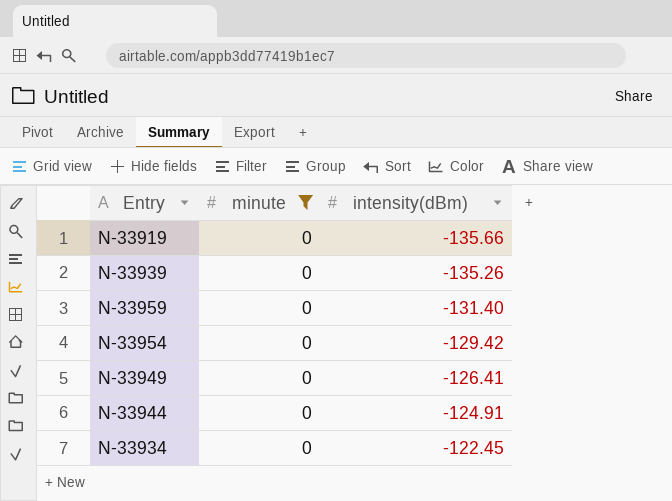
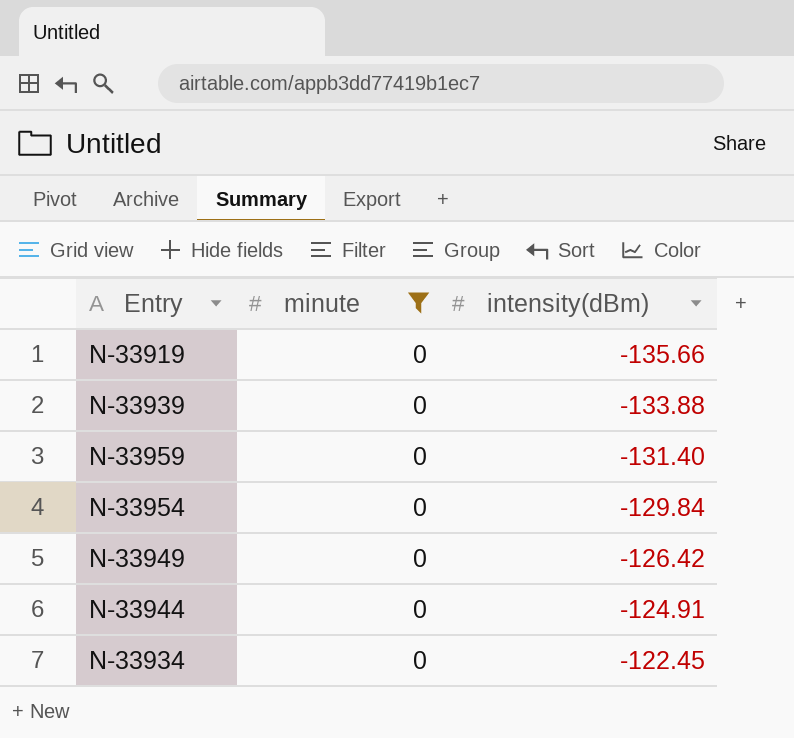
N-33939 | intensity(dBm): -135.26 -> -133.88
N-33954 | intensity(dBm): -129.42 -> -129.84
N-33949 | intensity(dBm): -126.41 -> -126.42

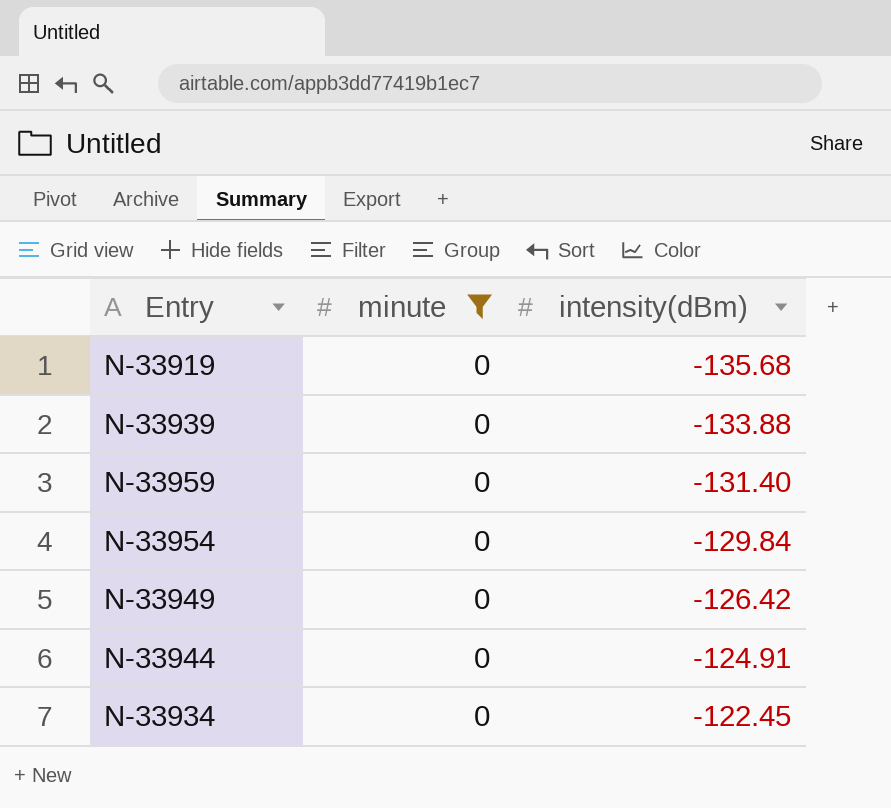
N-33919 | intensity(dBm): -135.66 -> -135.68

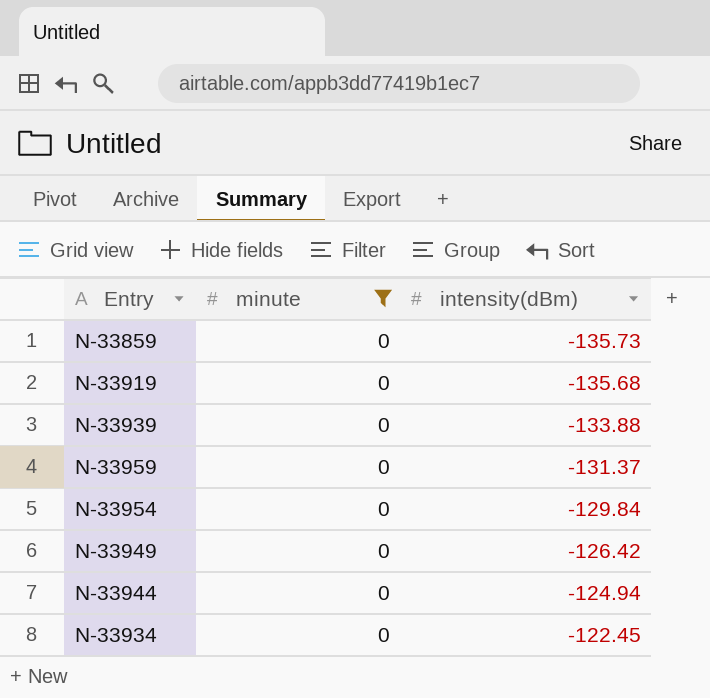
row N-33859: none -> 0 | -135.73
N-33959 | intensity(dBm): -131.40 -> -131.37
N-33944 | intensity(dBm): -124.91 -> -124.94

